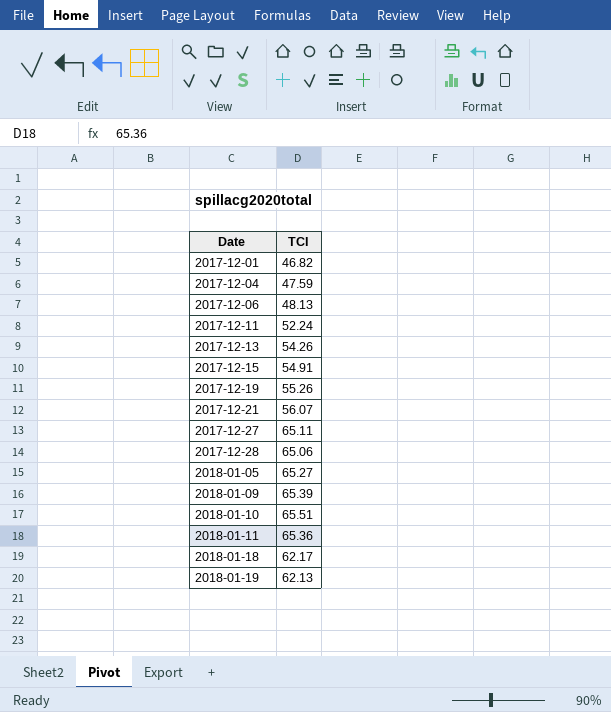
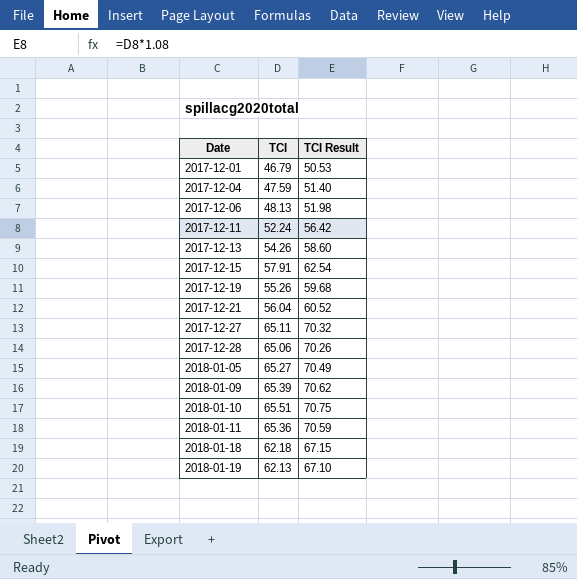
column TCI Result | formula: none -> [TCI] * 1.08
2017-12-01 | TCI: 46.82 -> 46.79
2017-12-15 | TCI: 54.91 -> 57.91
2017-12-21 | TCI: 56.07 -> 56.04
2018-01-18 | TCI: 62.17 -> 62.18

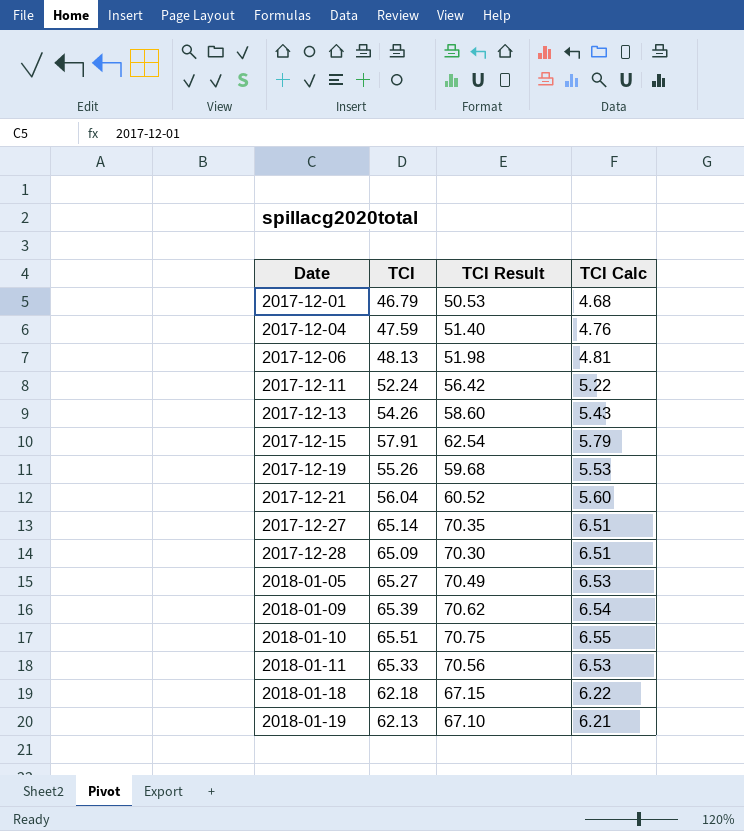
column TCI Calc | formula: none -> [TCI] * 0.1
2017-12-27 | TCI: 65.11 -> 65.14
2017-12-27 | TCI Result: 70.32 -> 70.35
2017-12-28 | TCI: 65.06 -> 65.09
2017-12-28 | TCI Result: 70.26 -> 70.30
2018-01-11 | TCI: 65.36 -> 65.33
2018-01-11 | TCI Result: 70.59 -> 70.56

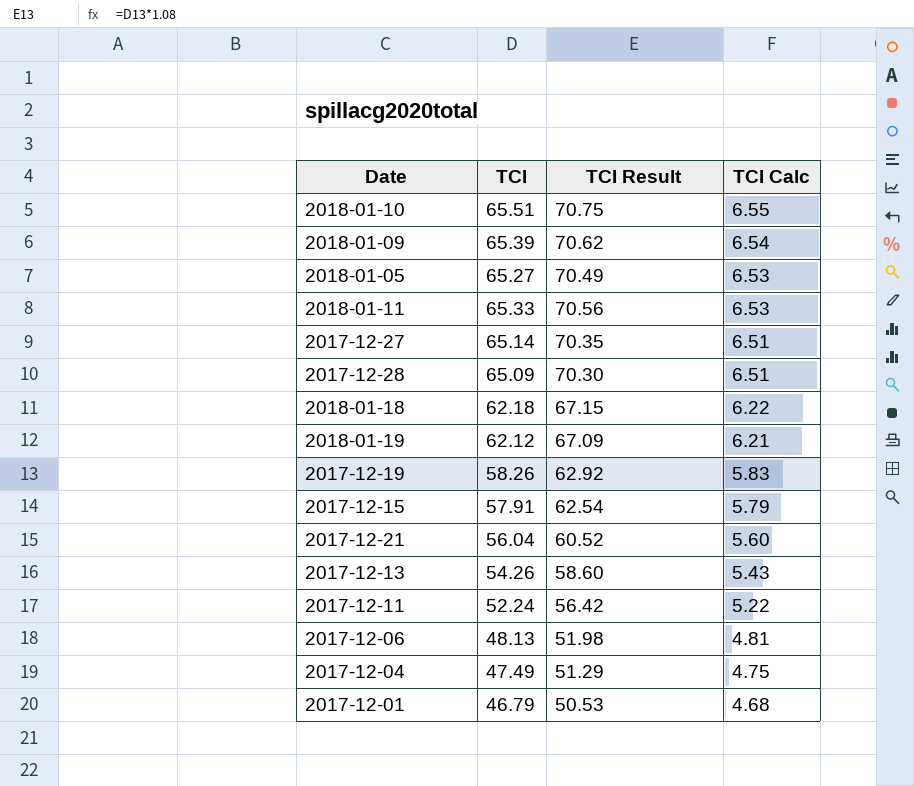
row order: Date ascending -> TCI Calc descending
2018-01-19 | TCI: 62.13 -> 62.12
2018-01-19 | TCI Result: 67.10 -> 67.09
2017-12-19 | TCI: 55.26 -> 58.26
2017-12-19 | TCI Result: 59.68 -> 62.92
2017-12-19 | TCI Calc: 5.53 -> 5.83
2017-12-04 | TCI: 47.59 -> 47.49
2017-12-04 | TCI Result: 51.40 -> 51.29
2017-12-04 | TCI Calc: 4.76 -> 4.75

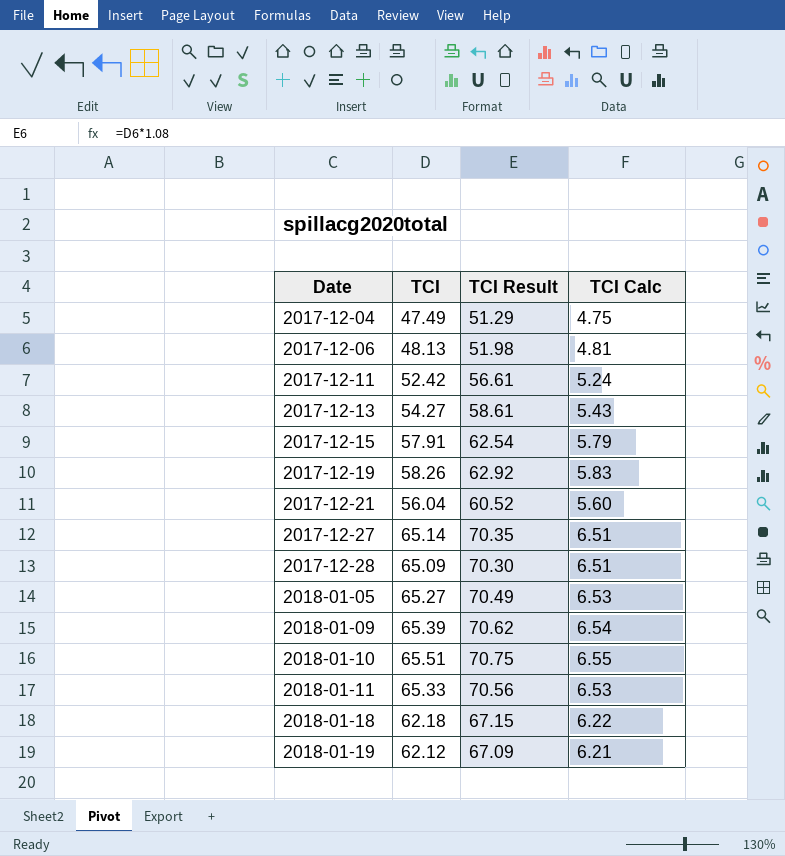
row order: TCI Calc descending -> Date ascending
row 2017-12-01: 46.79 | 50.53 | 4.68 -> none
2017-12-11 | TCI: 52.24 -> 52.42
2017-12-11 | TCI Result: 56.42 -> 56.61
2017-12-11 | TCI Calc: 5.22 -> 5.24
2017-12-13 | TCI: 54.26 -> 54.27
2017-12-13 | TCI Result: 58.60 -> 58.61

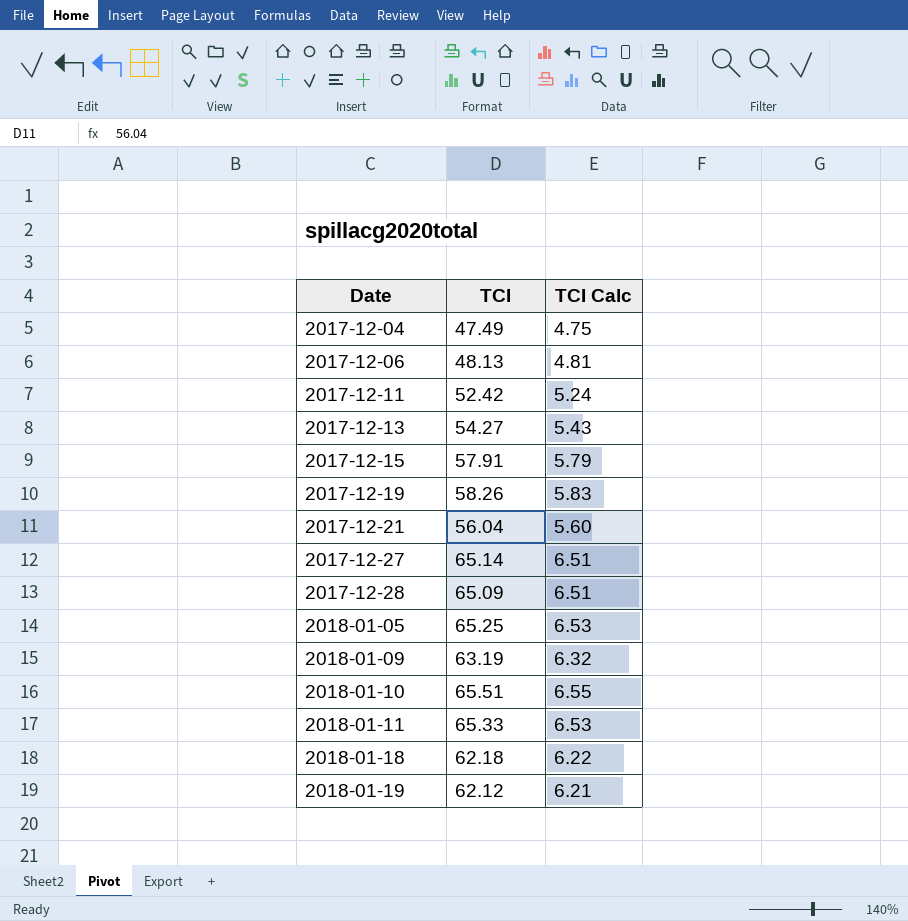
column TCI Result | formula: [TCI] * 1.08 -> none
2018-01-05 | TCI: 65.27 -> 65.25
2018-01-09 | TCI: 65.39 -> 63.19
2018-01-09 | TCI Calc: 6.54 -> 6.32

